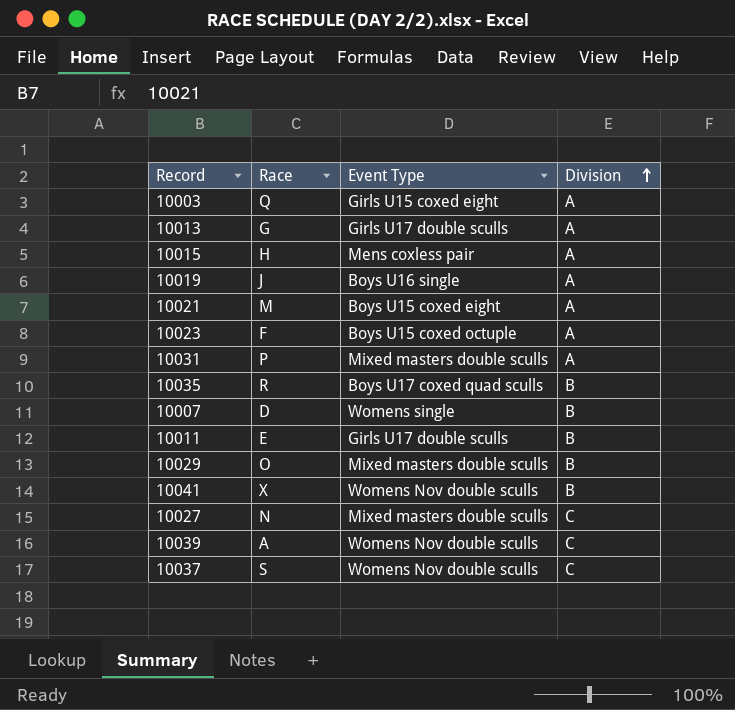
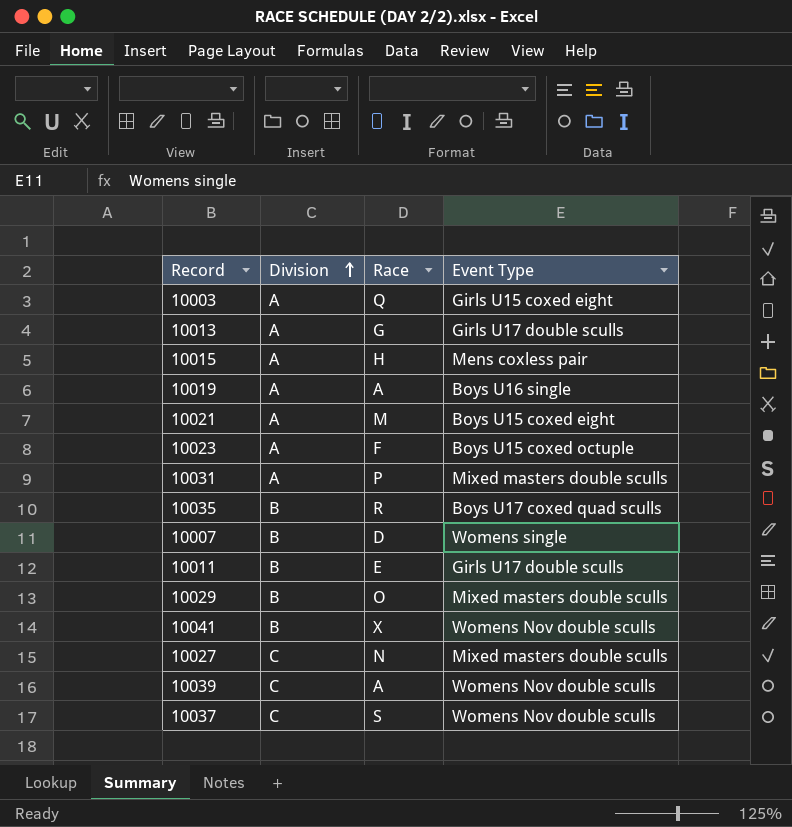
column Division | position: 4 -> 2
10019 | Race: J -> A

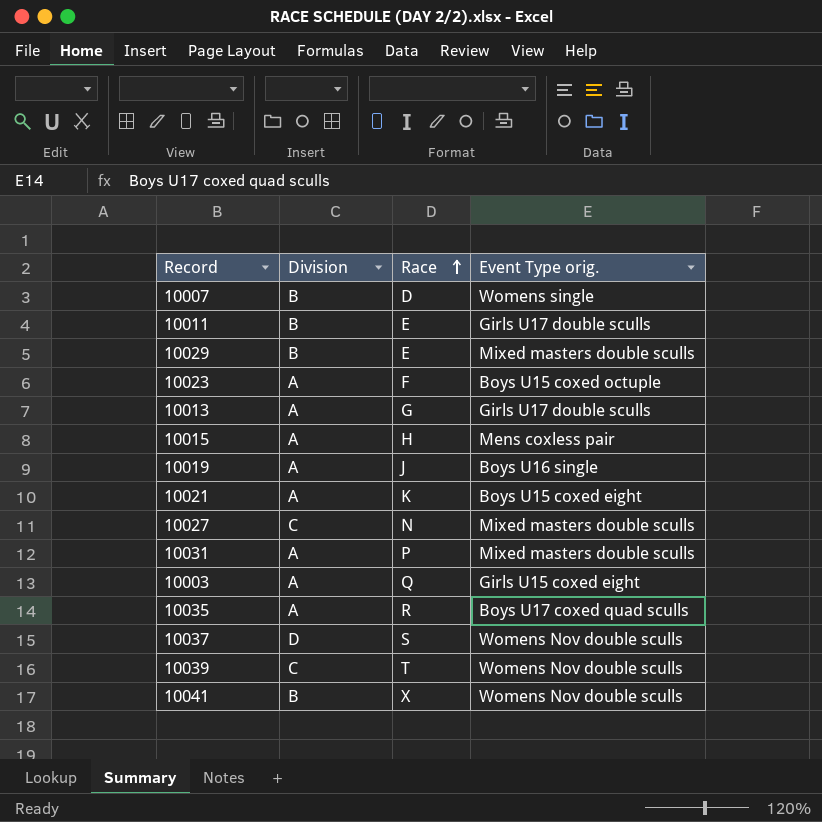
row order: Division ascending -> Race ascending
column name: Event Type -> Event Type orig.
10029 | Race: O -> E
10019 | Race: A -> J
10021 | Race: M -> K
10035 | Division: B -> A
10037 | Division: C -> D
10039 | Race: A -> T

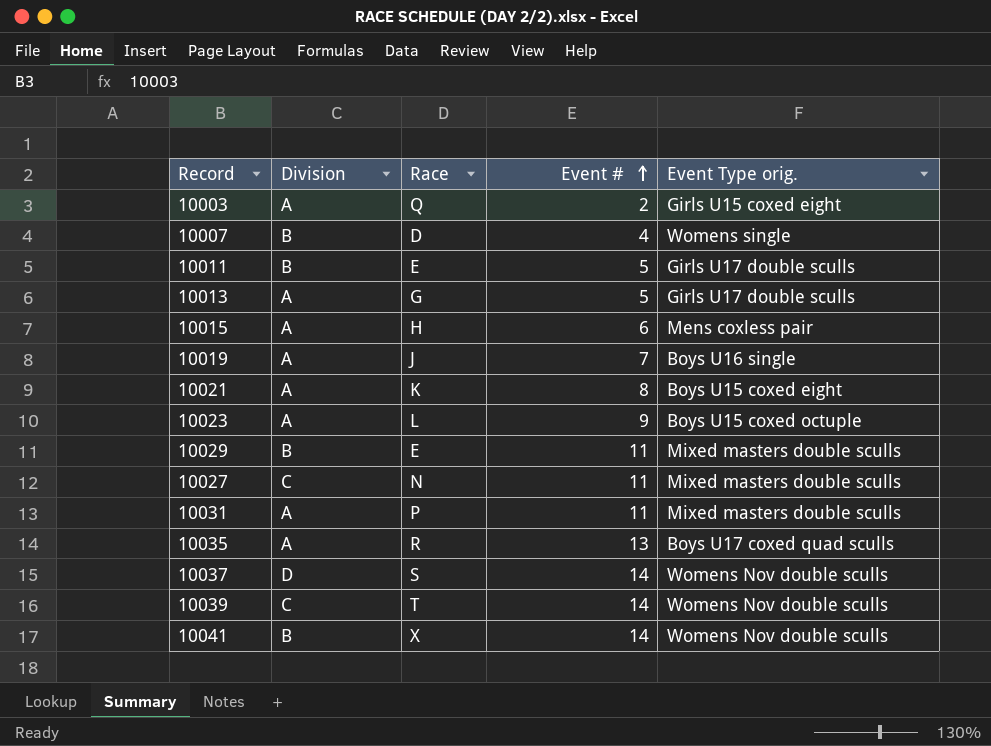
row order: Race ascending -> Event # ascending
column Event # | position: none -> 4
10023 | Race: F -> L

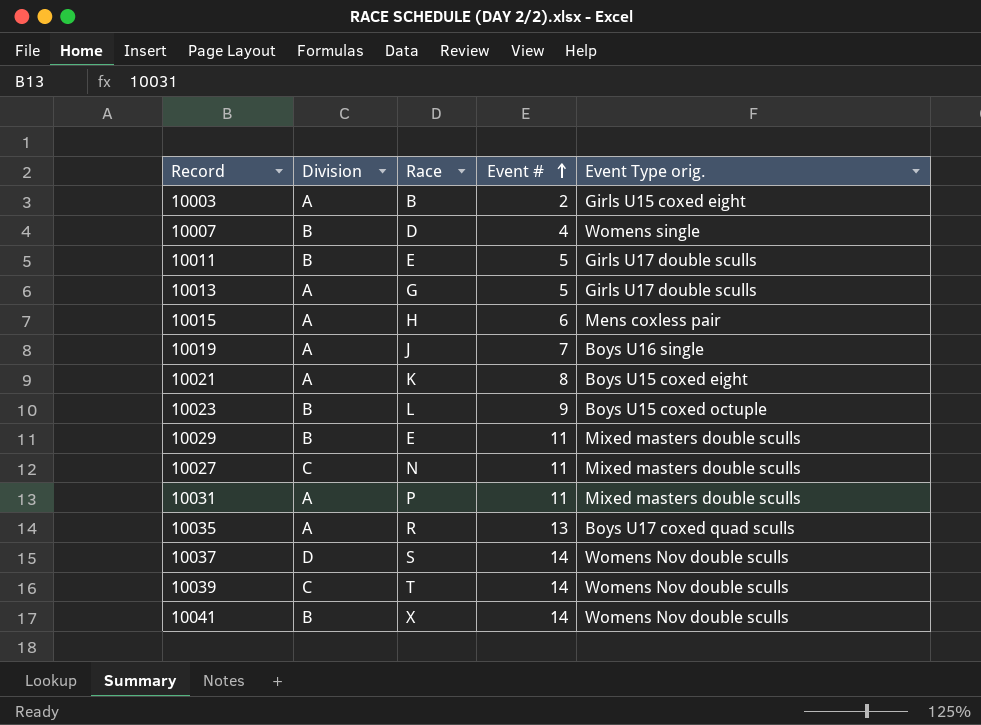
10003 | Race: Q -> B
10023 | Division: A -> B

